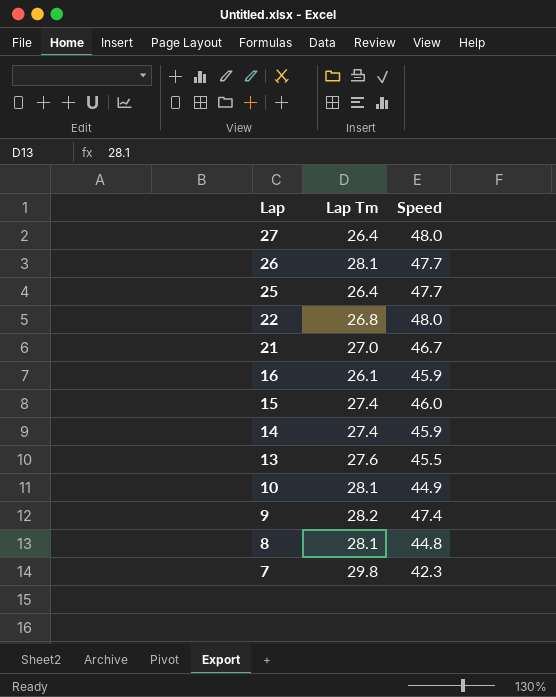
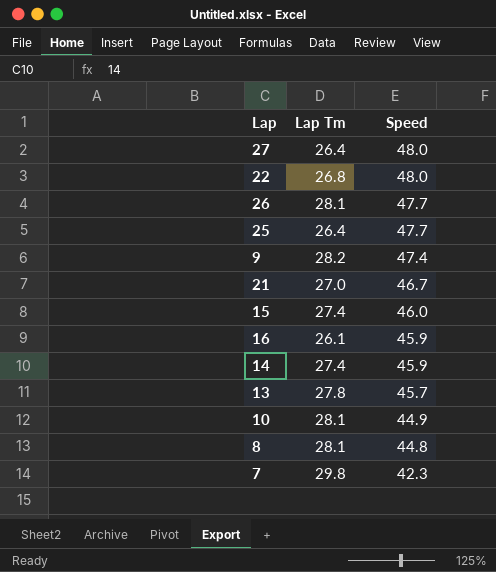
row order: Lap descending -> Speed descending
13 | Lap Tm: 27.6 -> 27.8
13 | Speed: 45.5 -> 45.7

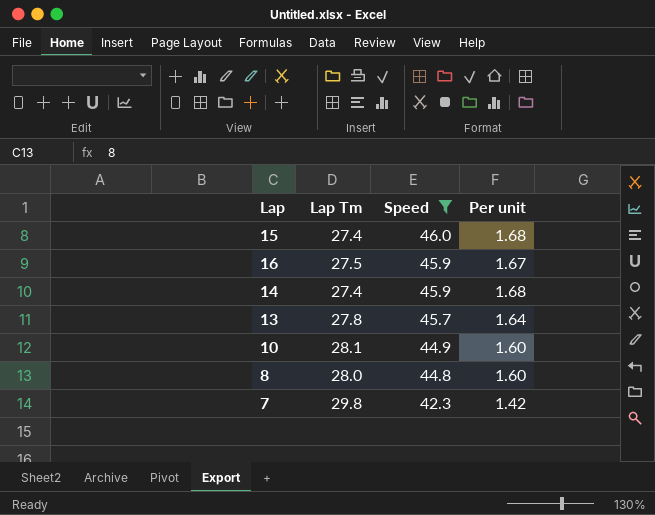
filter: none -> Speed <= 46.0
column Per unit | formula: none -> [Speed] / [Lap Tm]
16 | Lap Tm: 26.1 -> 27.5
8 | Lap Tm: 28.1 -> 28.0

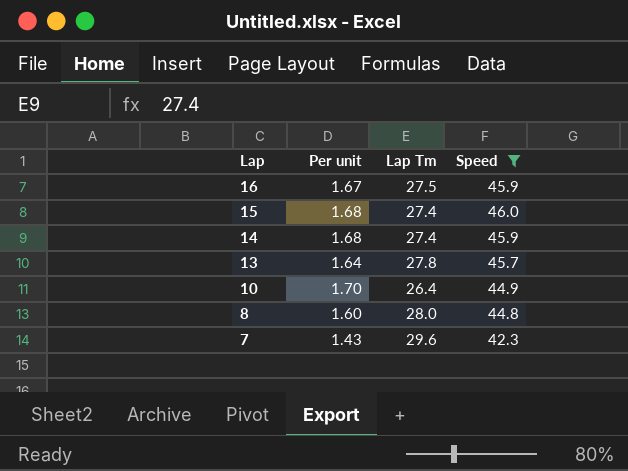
row order: Speed descending -> Lap descending
column Per unit | position: 4 -> 2
10 | Per unit: 1.60 -> 1.70
10 | Lap Tm: 28.1 -> 26.4
7 | Per unit: 1.42 -> 1.43
7 | Lap Tm: 29.8 -> 29.6

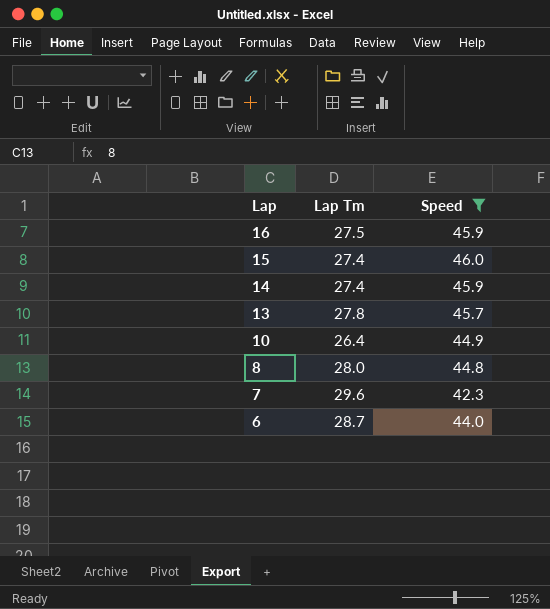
column Per unit | formula: [Speed] / [Lap Tm] -> none
row 6: none -> 28.7 | 44.0

